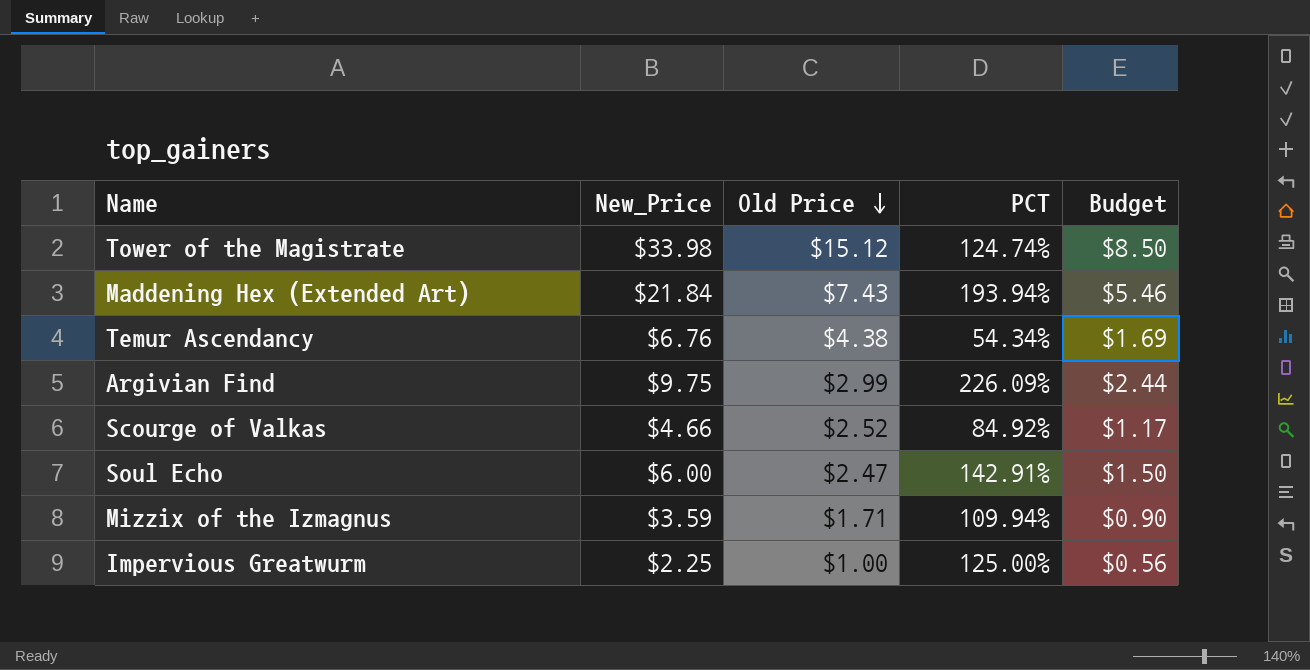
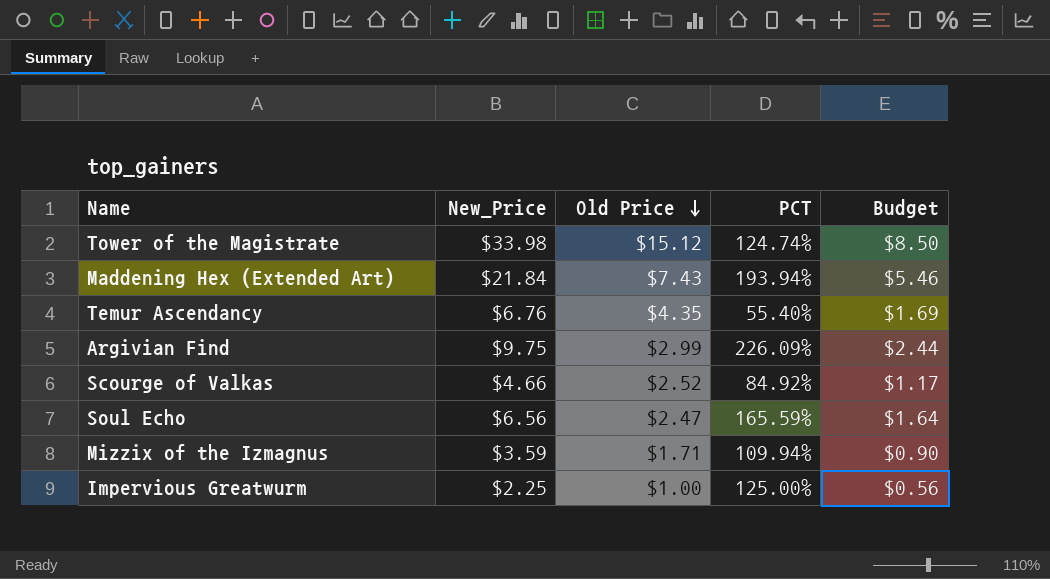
Temur Ascendancy | Old Price: $4.38 -> $4.35
Temur Ascendancy | PCT: 54.34% -> 55.40%
Soul Echo | New_Price: $6.00 -> $6.56
Soul Echo | PCT: 142.91% -> 165.59%
Soul Echo | Budget: $1.50 -> $1.64

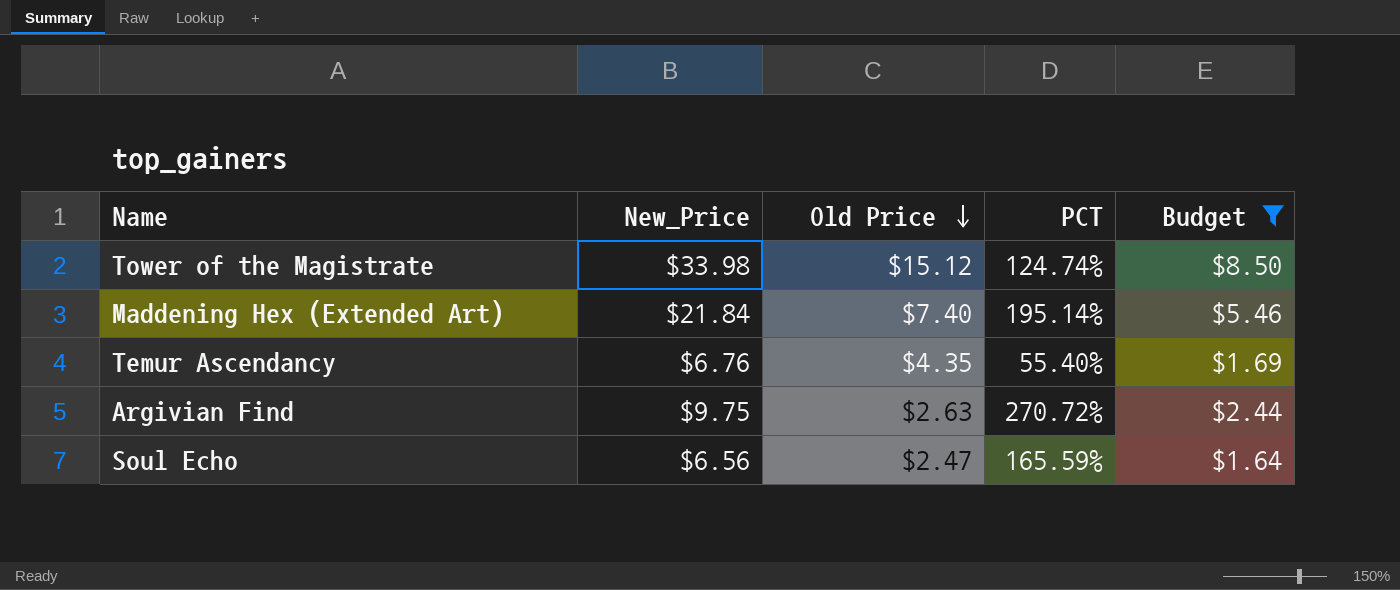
filter: none -> Budget >= $1.64
Maddening Hex (Extended Art) | Old Price: $7.43 -> $7.40
Maddening Hex (Extended Art) | PCT: 193.94% -> 195.14%
Argivian Find | Old Price: $2.99 -> $2.63
Argivian Find | PCT: 226.09% -> 270.72%

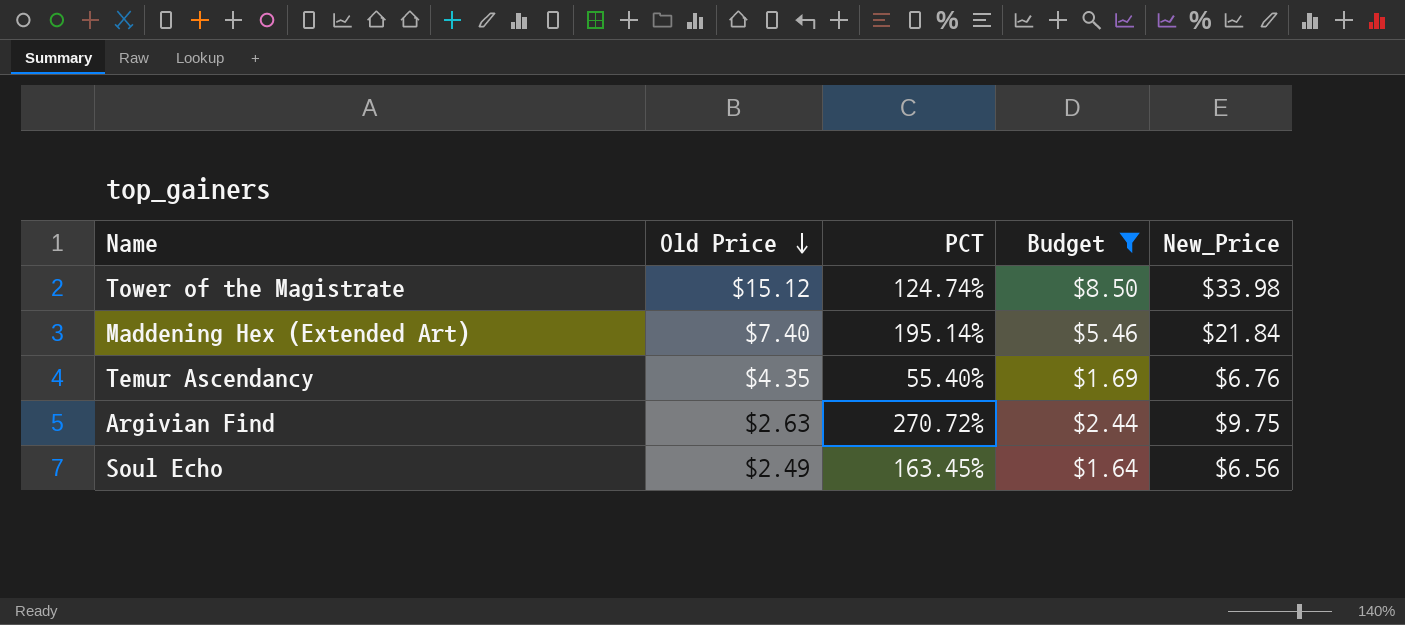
column New_Price | position: 2 -> 5
Soul Echo | Old Price: $2.47 -> $2.49
Soul Echo | PCT: 165.59% -> 163.45%

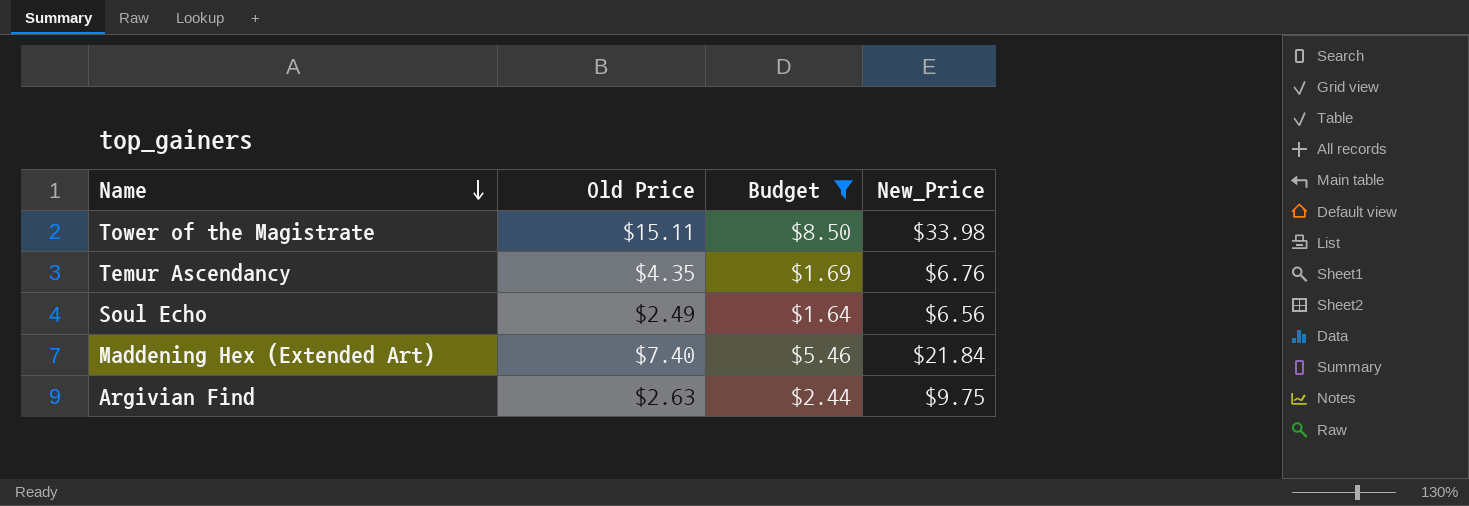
row order: Old Price descending -> Name descending
column PCT | formula: ([New_Price] - [Old Price]) / [Old Price] -> none
Tower of the Magistrate | Old Price: $15.12 -> $15.11

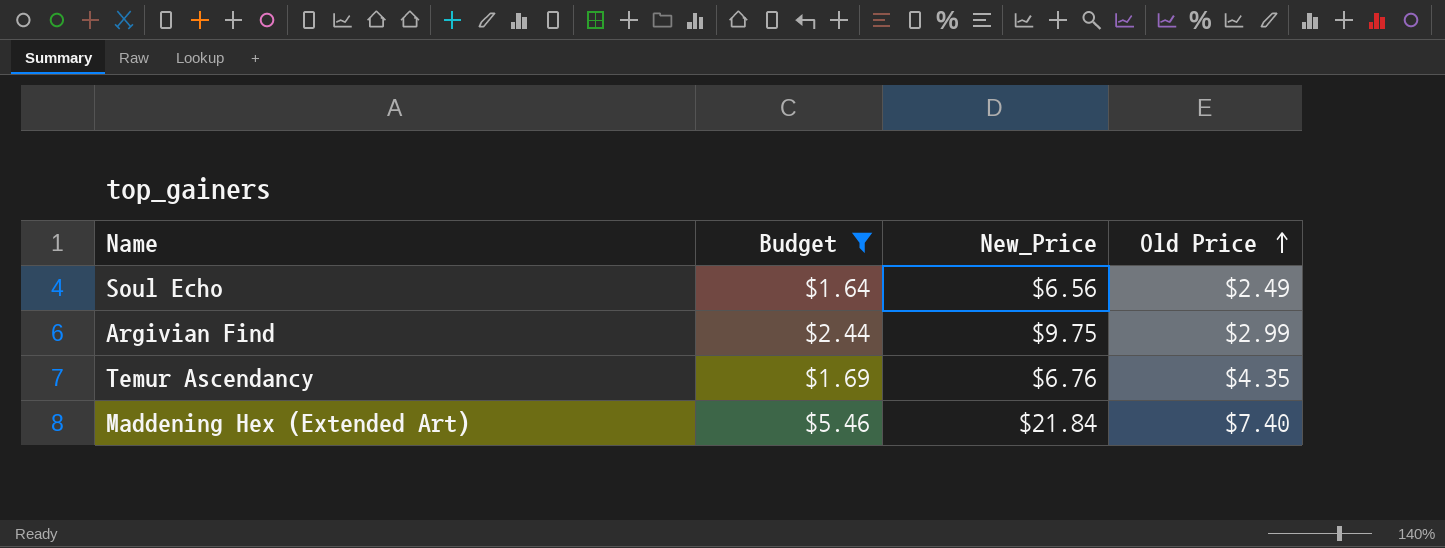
row order: Name descending -> Old Price ascending
column Old Price | position: 2 -> 4
row Tower of the Magistrate: $15.11 | $8.50 | $33.98 -> none
Argivian Find | Old Price: $2.63 -> $2.99

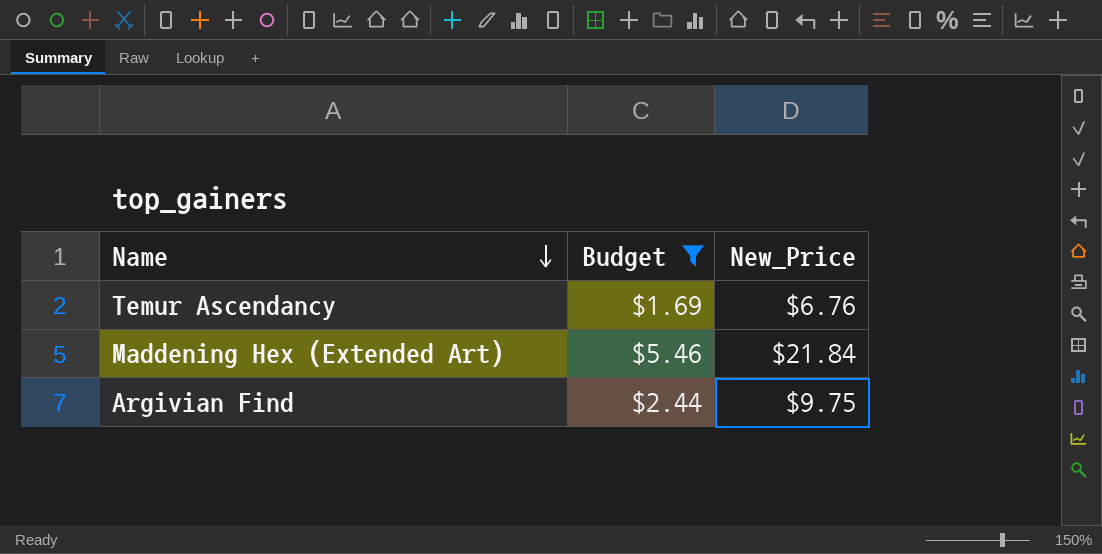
row order: Old Price ascending -> Name descending
column Old Price | position: 4 -> none
row Soul Echo: $1.64 | $6.56 | $2.49 -> none

